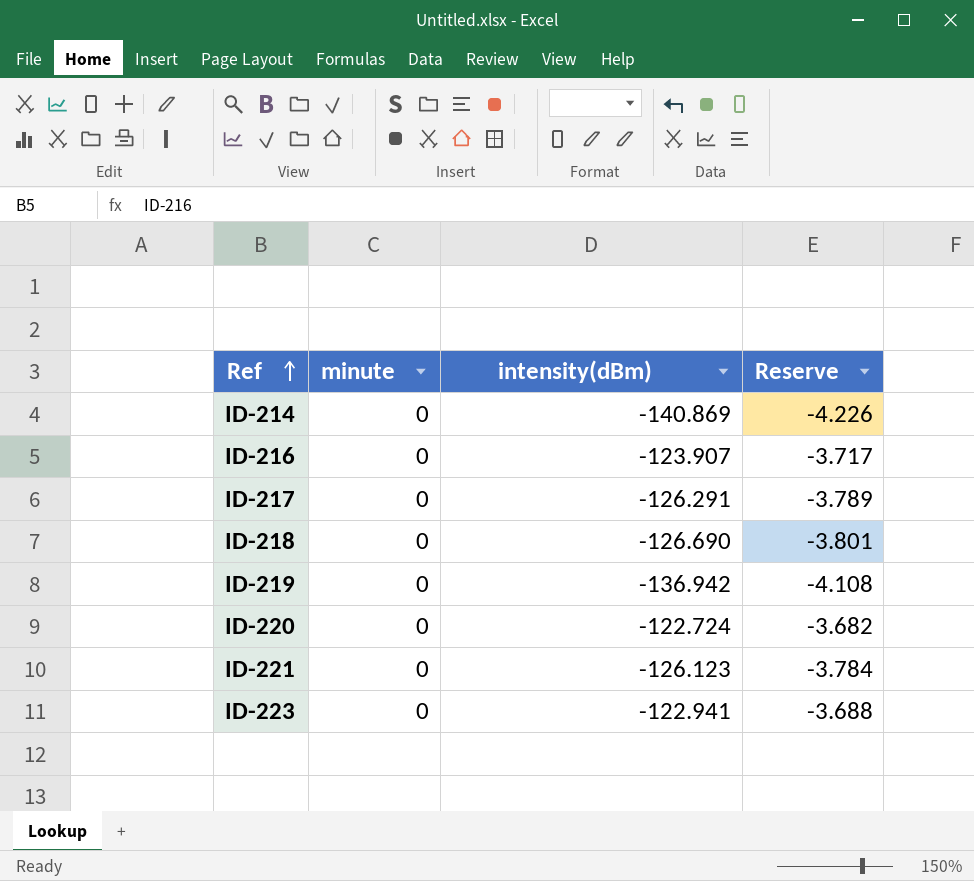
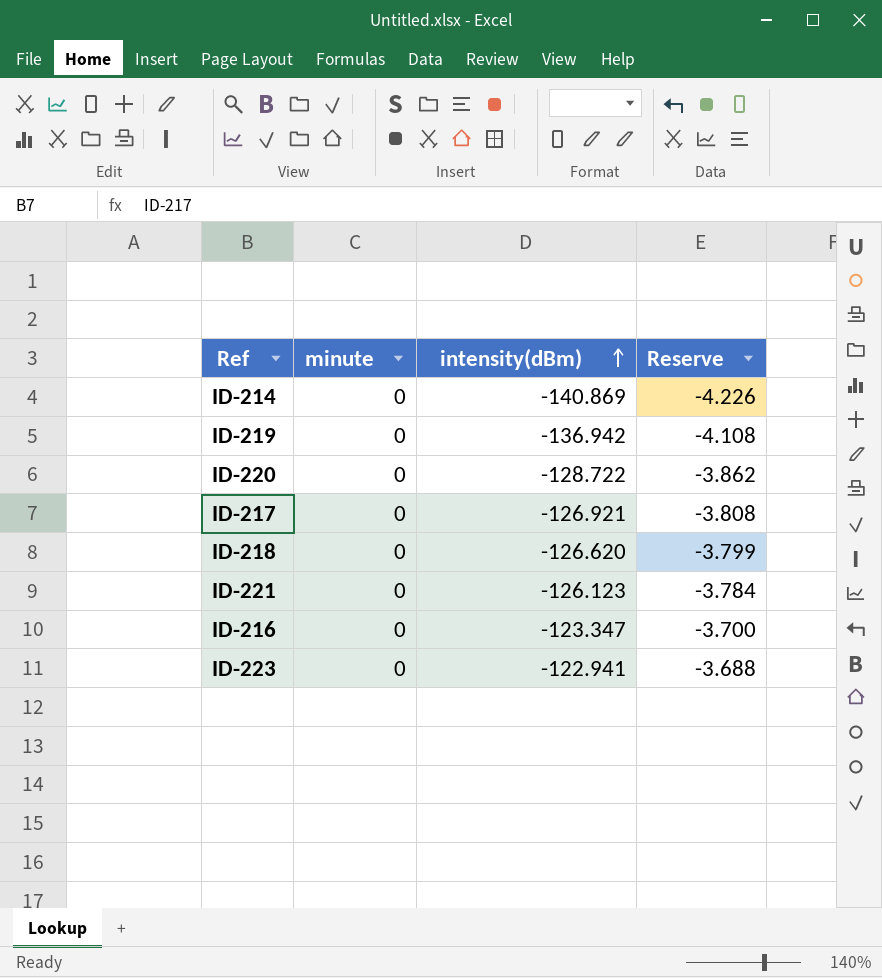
row order: Ref ascending -> intensity(dBm) ascending
ID-220 | intensity(dBm): -122.724 -> -128.722
ID-220 | Reserve: -3.682 -> -3.862
ID-217 | intensity(dBm): -126.291 -> -126.921
ID-217 | Reserve: -3.789 -> -3.808
ID-218 | intensity(dBm): -126.690 -> -126.620
ID-218 | Reserve: -3.801 -> -3.799
ID-216 | intensity(dBm): -123.907 -> -123.347
ID-216 | Reserve: -3.717 -> -3.700

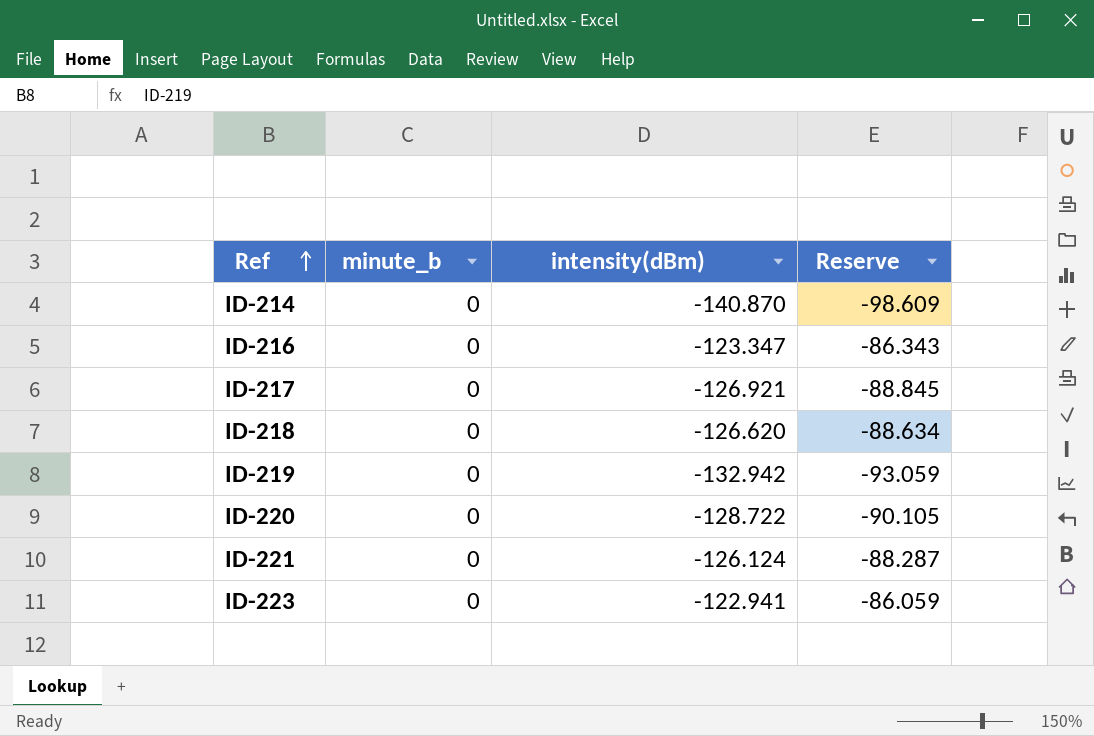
row order: intensity(dBm) ascending -> Ref ascending
column name: minute -> minute_b
column Reserve | formula: [intensity(dBm)] * 0.03 -> [intensity(dBm)] * 0.7
ID-214 | intensity(dBm): -140.869 -> -140.870
ID-219 | intensity(dBm): -136.942 -> -132.942
ID-221 | intensity(dBm): -126.123 -> -126.124

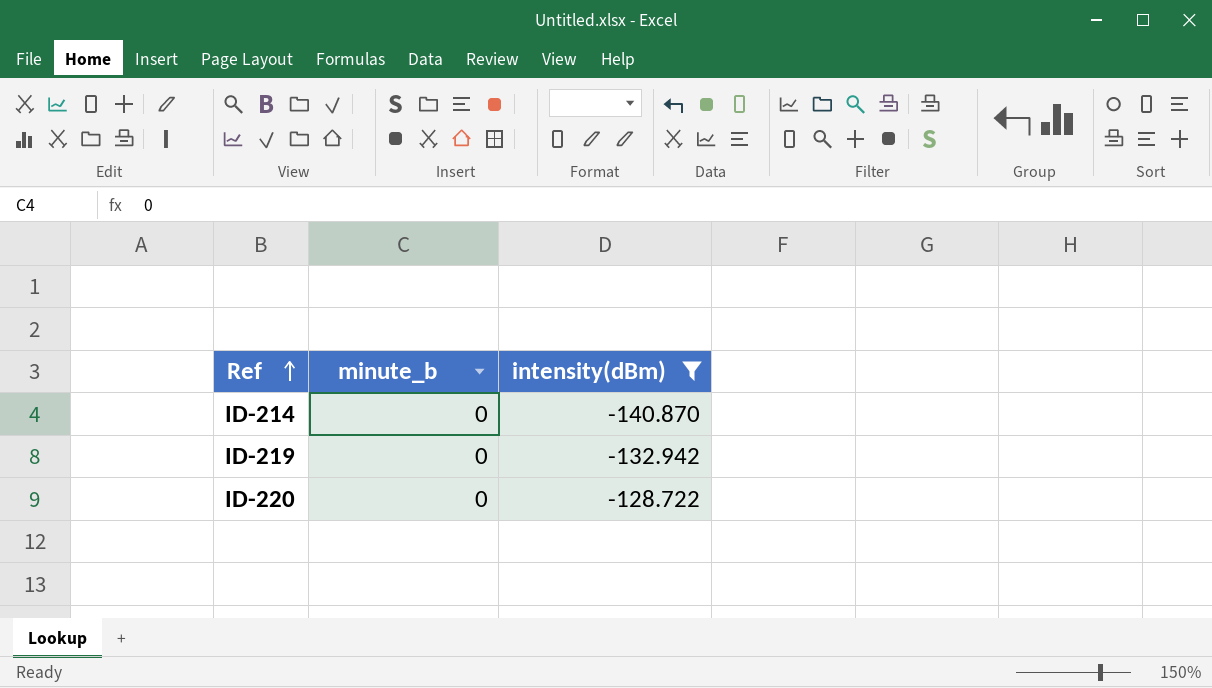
filter: none -> intensity(dBm) <= -128.722
column Reserve | formula: [intensity(dBm)] * 0.7 -> none

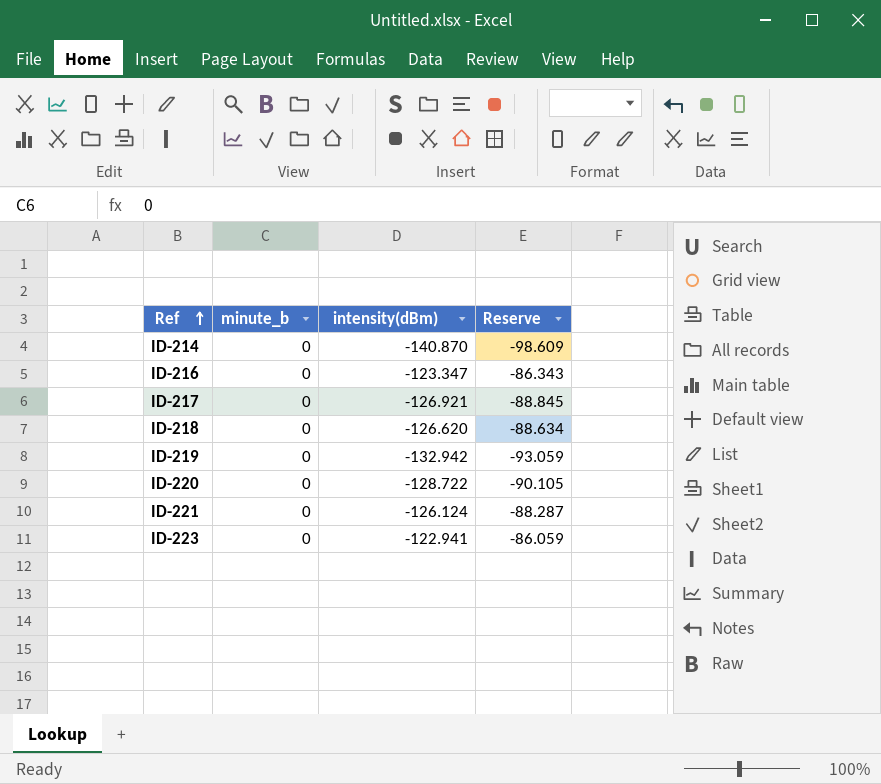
filter: intensity(dBm) <= -128.722 -> none
column Reserve | formula: none -> [intensity(dBm)] * 0.7

